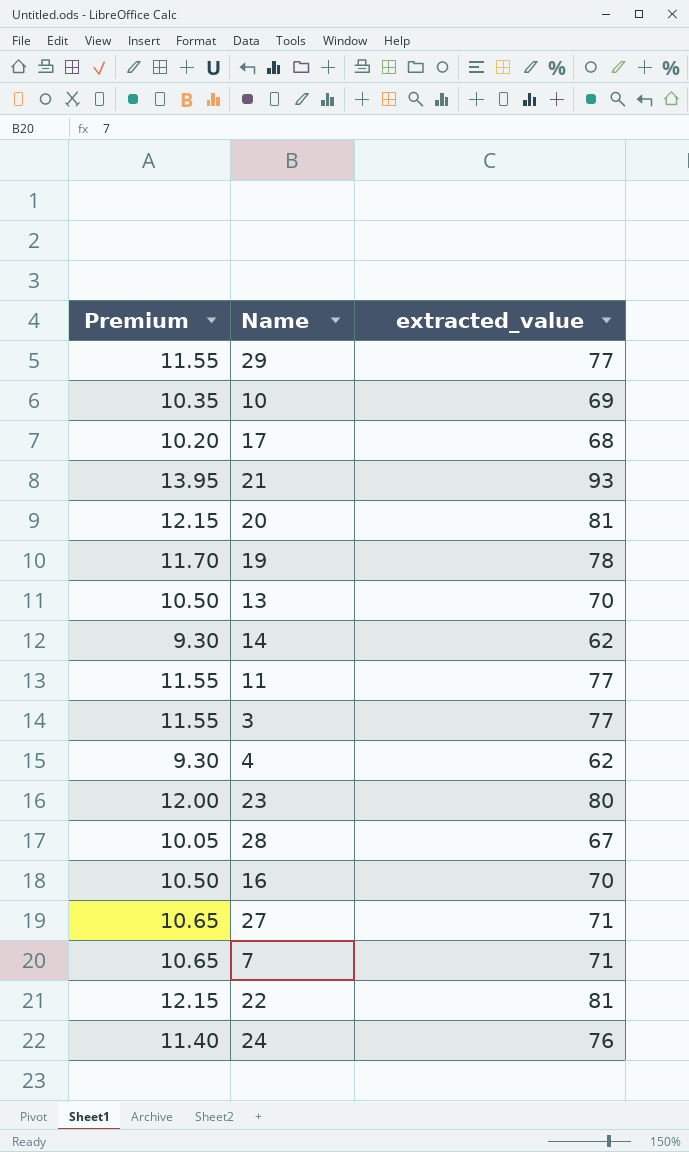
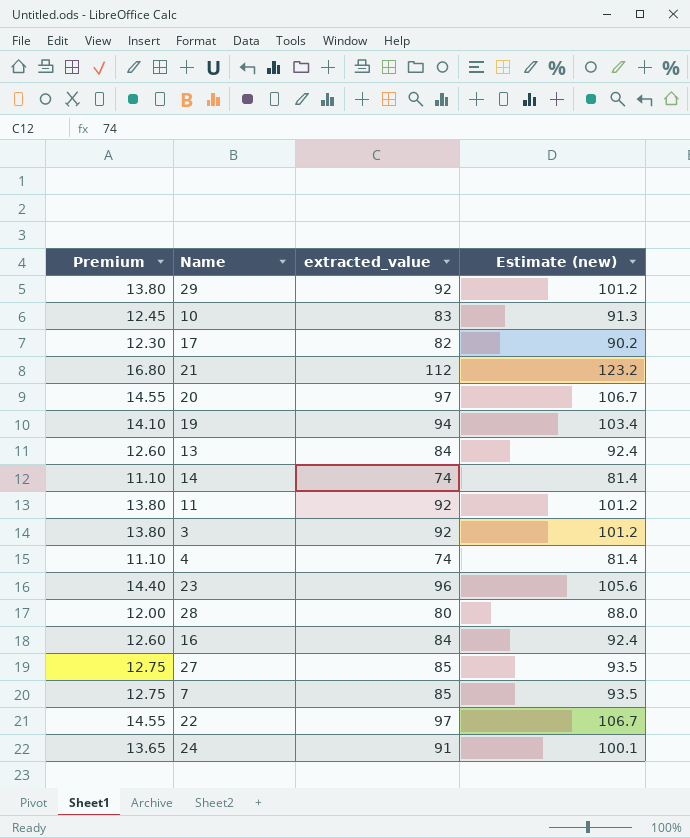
column Estimate (new) | formula: none -> [extracted_value] * 1.1
29 | Premium: 11.55 -> 13.80
29 | extracted_value: 77 -> 92
10 | Premium: 10.35 -> 12.45
10 | extracted_value: 69 -> 83
17 | Premium: 10.20 -> 12.30
17 | extracted_value: 68 -> 82
21 | Premium: 13.95 -> 16.80
21 | extracted_value: 93 -> 112
20 | Premium: 12.15 -> 14.55
20 | extracted_value: 81 -> 97
19 | Premium: 11.70 -> 14.10
19 | extracted_value: 78 -> 94
13 | Premium: 10.50 -> 12.60
13 | extracted_value: 70 -> 84
14 | Premium: 9.30 -> 11.10
14 | extracted_value: 62 -> 74
11 | Premium: 11.55 -> 13.80
11 | extracted_value: 77 -> 92
3 | Premium: 11.55 -> 13.80
3 | extracted_value: 77 -> 92
4 | Premium: 9.30 -> 11.10
4 | extracted_value: 62 -> 74
23 | Premium: 12.00 -> 14.40
23 | extracted_value: 80 -> 96
28 | Premium: 10.05 -> 12.00
28 | extracted_value: 67 -> 80
16 | Premium: 10.50 -> 12.60
16 | extracted_value: 70 -> 84
27 | Premium: 10.65 -> 12.75
27 | extracted_value: 71 -> 85
7 | Premium: 10.65 -> 12.75
7 | extracted_value: 71 -> 85
22 | Premium: 12.15 -> 14.55
22 | extracted_value: 81 -> 97
24 | Premium: 11.40 -> 13.65
24 | extracted_value: 76 -> 91

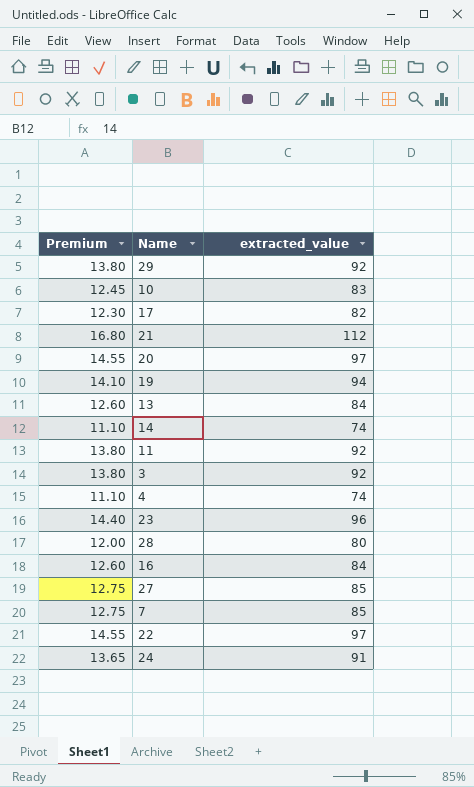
column Estimate (new) | formula: [extracted_value] * 1.1 -> none

